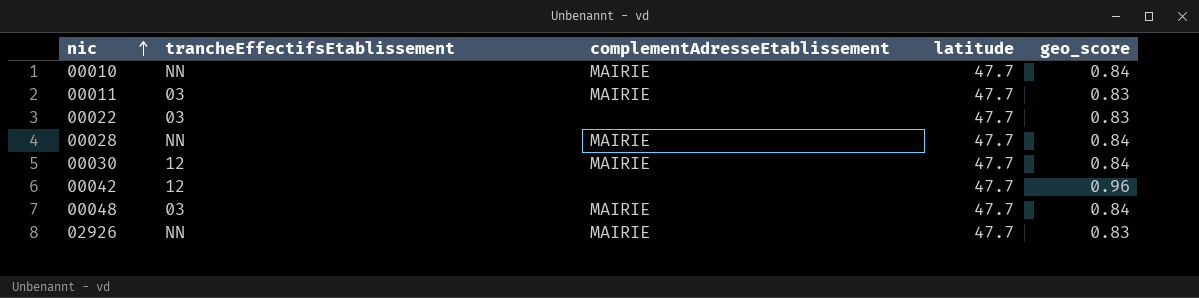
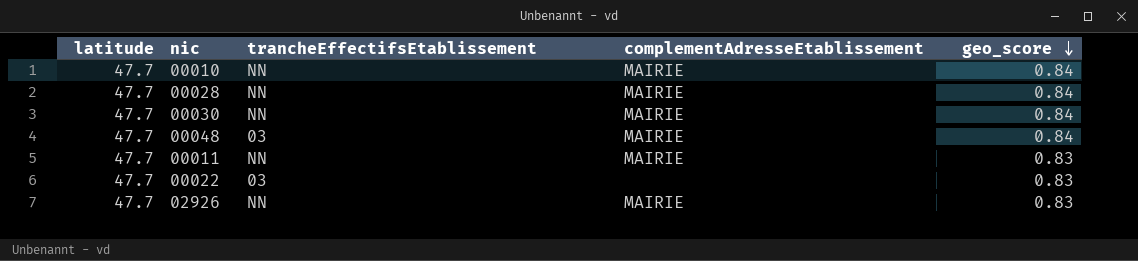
row order: nic ascending -> geo_score descending
column latitude | position: 4 -> 1
row 00042: 12 | none | 47.7 | 0.96 -> none
00030 | trancheEffectifsEtablissement: 12 -> NN
00011 | trancheEffectifsEtablissement: 03 -> NN

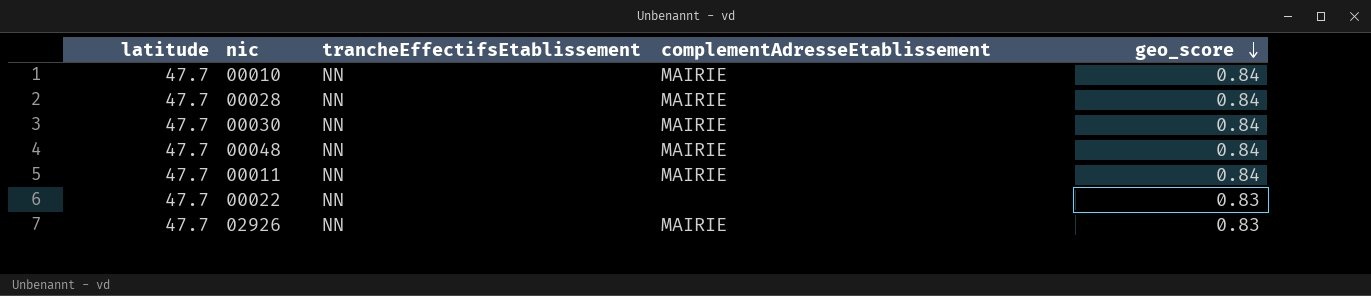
00048 | trancheEffectifsEtablissement: 03 -> NN
00011 | geo_score: 0.83 -> 0.84
00022 | trancheEffectifsEtablissement: 03 -> NN

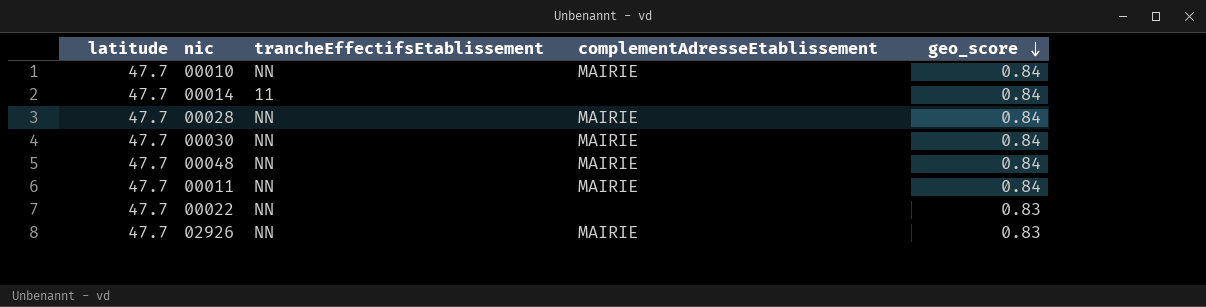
row 00014: none -> 47.7 | 11 | none | 0.84

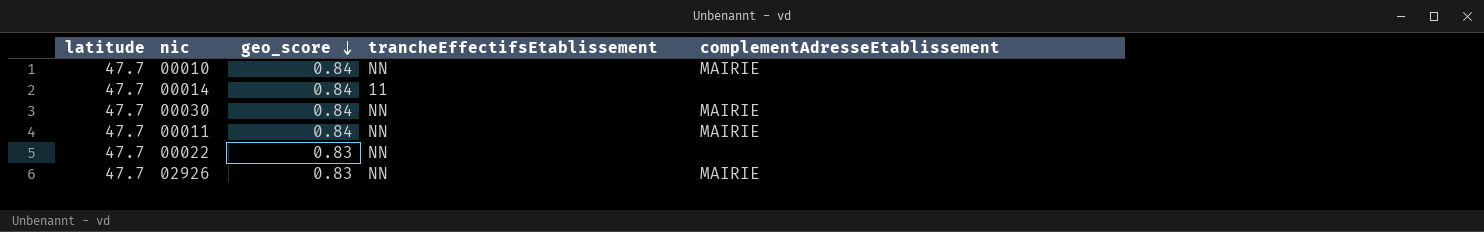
column geo_score | position: 5 -> 3
row 00028: 47.7 | NN | MAIRIE | 0.84 -> none
row 00048: 47.7 | NN | MAIRIE | 0.84 -> none

